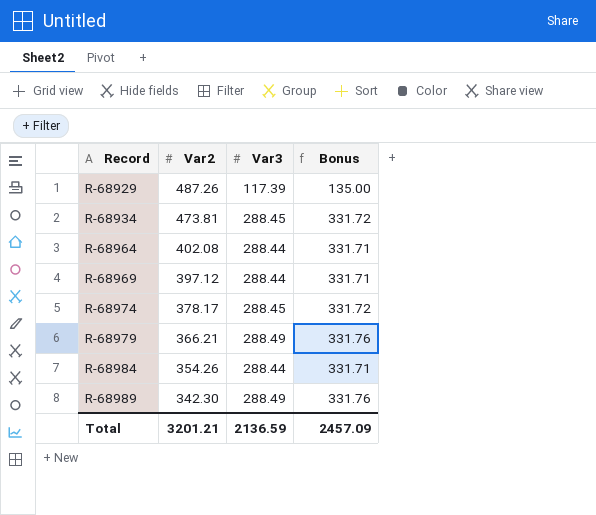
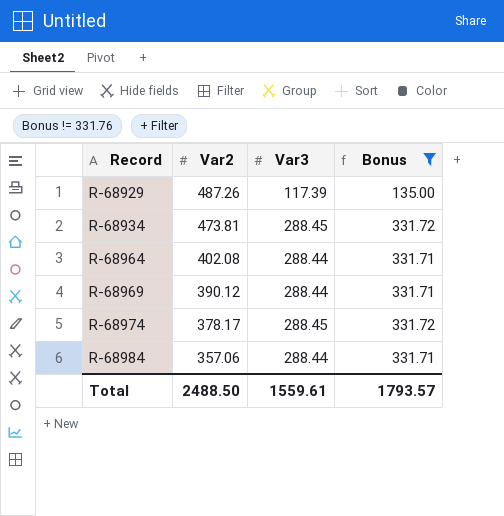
filter: none -> Bonus != 331.76
R-68969 | Var2: 397.12 -> 390.12
R-68984 | Var2: 354.26 -> 357.06
Total | Var2: 3201.21 -> 2488.50
Total | Var3: 2136.59 -> 1559.61
Total | Bonus: 2457.09 -> 1793.57

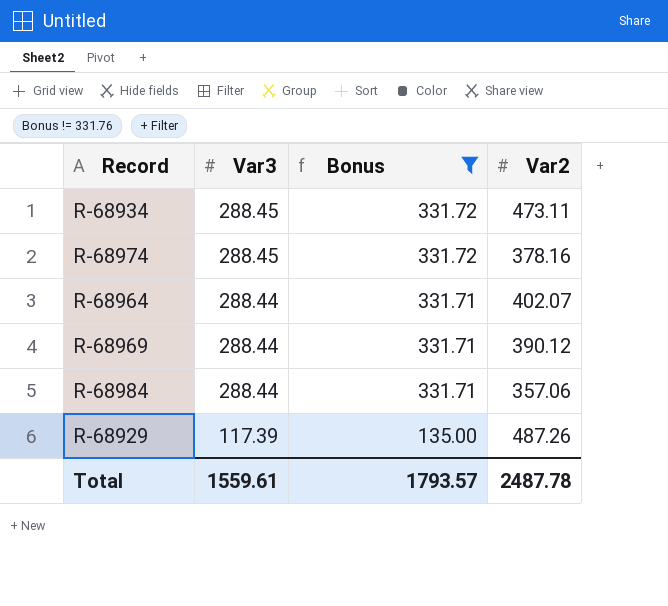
row order: Record ascending -> Var3 descending
column Var2 | position: 2 -> 4
R-68934 | Var2: 473.81 -> 473.11
R-68974 | Var2: 378.17 -> 378.16
R-68964 | Var2: 402.08 -> 402.07
Total | Var2: 2488.50 -> 2487.78

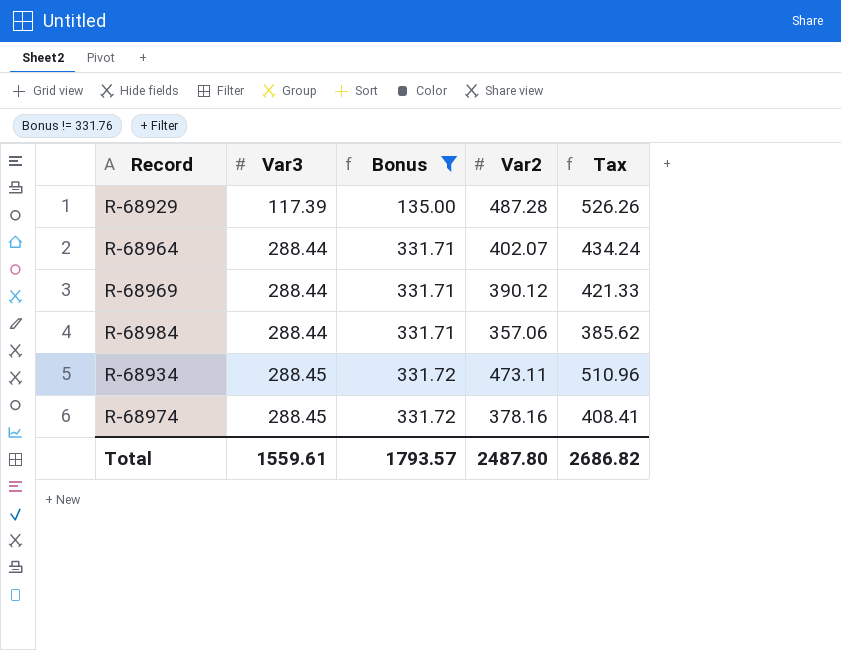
row order: Var3 descending -> Var3 ascending
column Tax | formula: none -> [Var2] * 1.08
R-68929 | Var2: 487.26 -> 487.28
Total | Var2: 2487.78 -> 2487.80

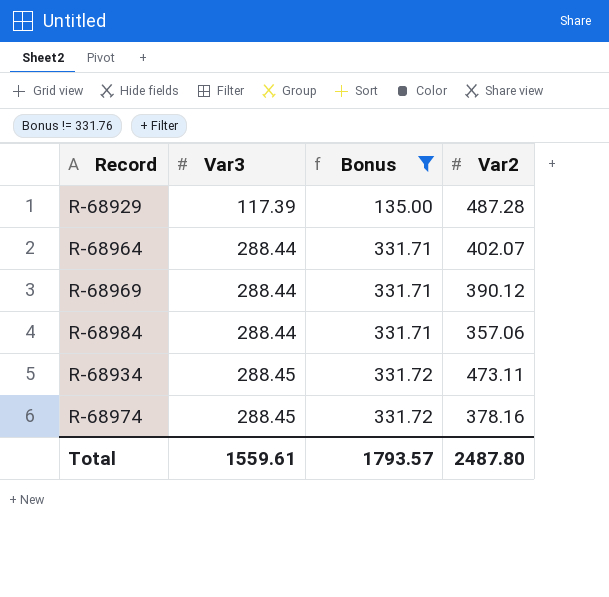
column Tax | formula: [Var2] * 1.08 -> none

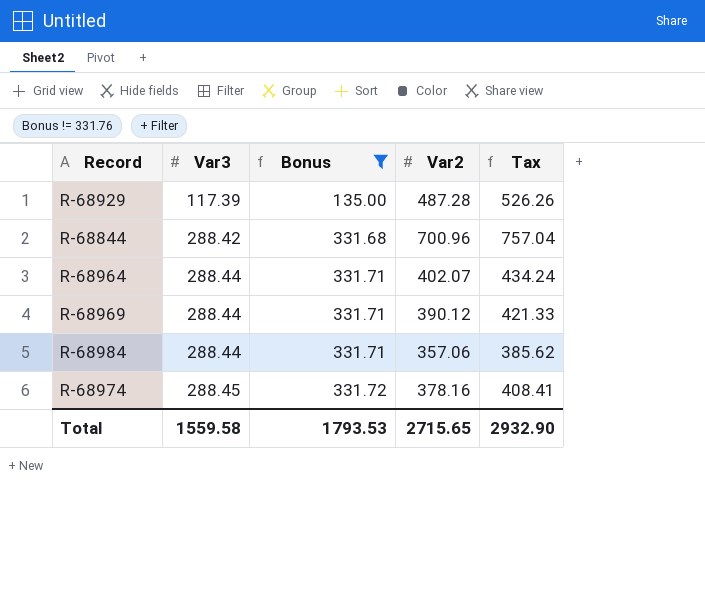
column Tax | formula: none -> [Var2] * 1.08
row R-68934: 288.45 | 331.72 | 473.11 -> none
row R-68844: none -> 288.42 | 331.68 | 700.96 | 757.04
Total | Var3: 1559.61 -> 1559.58
Total | Bonus: 1793.57 -> 1793.53
Total | Var2: 2487.80 -> 2715.65

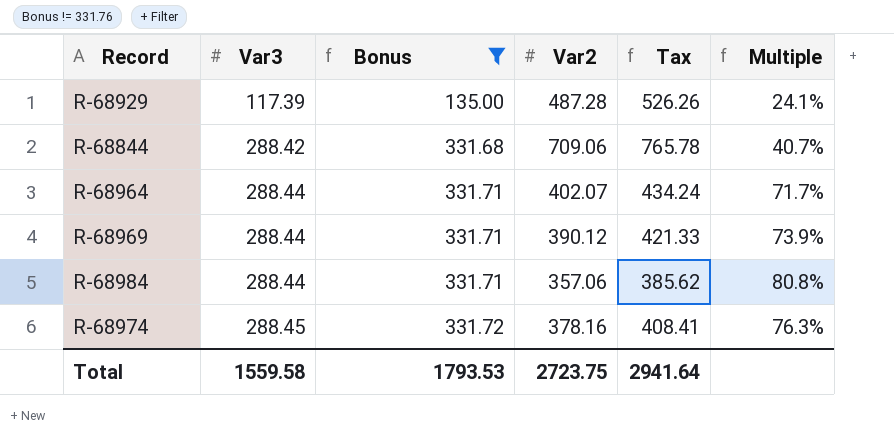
column Multiple | formula: none -> [Var3] / [Var2]
R-68844 | Var2: 700.96 -> 709.06
R-68844 | Tax: 757.04 -> 765.78
Total | Var2: 2715.65 -> 2723.75
Total | Tax: 2932.90 -> 2941.64

